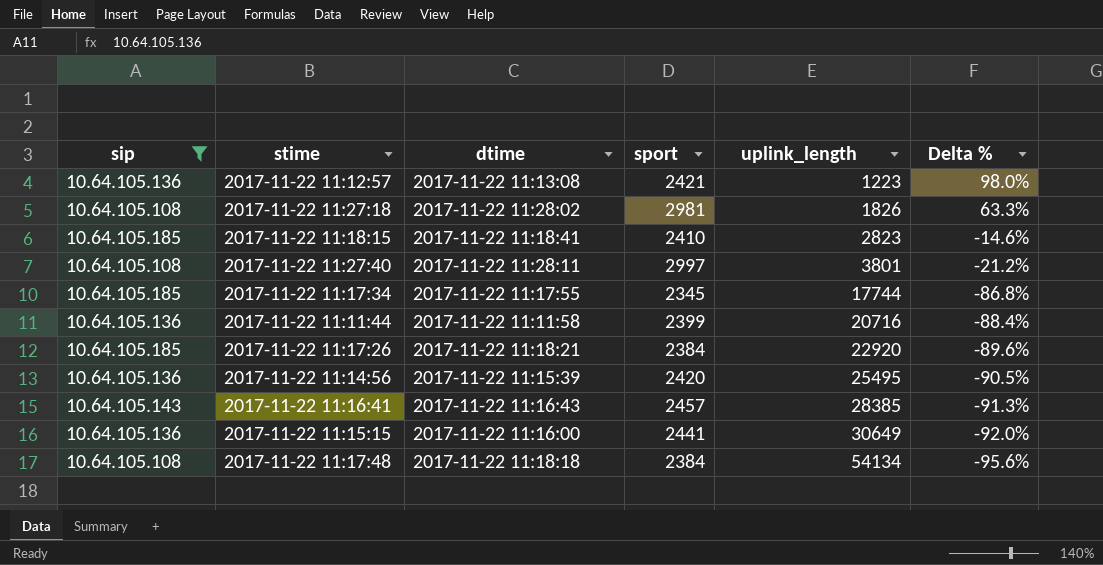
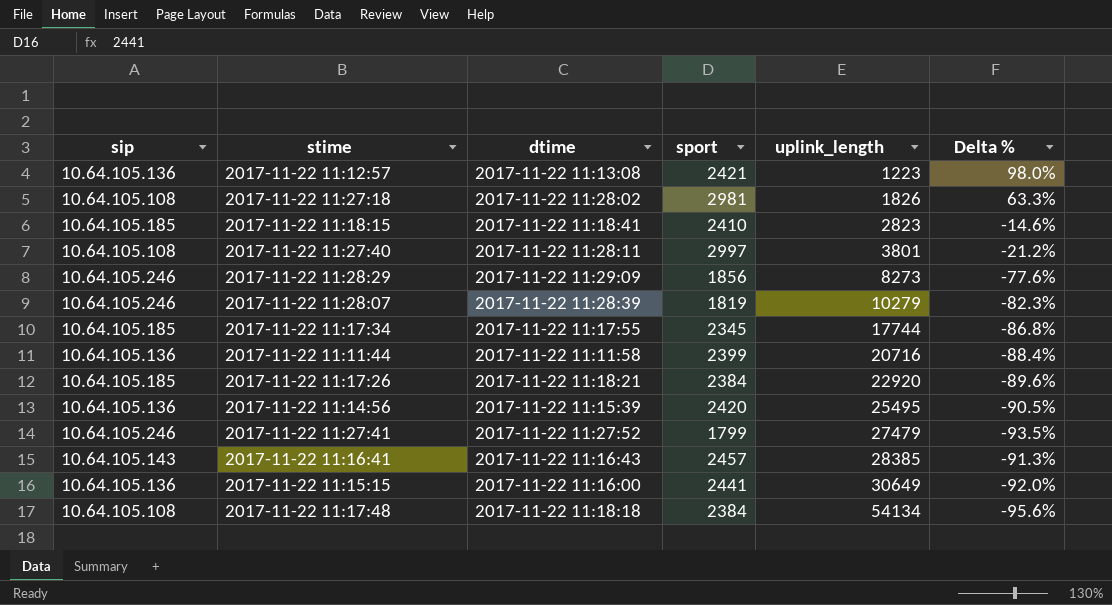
filter: sip != 10.64.105.246 -> none

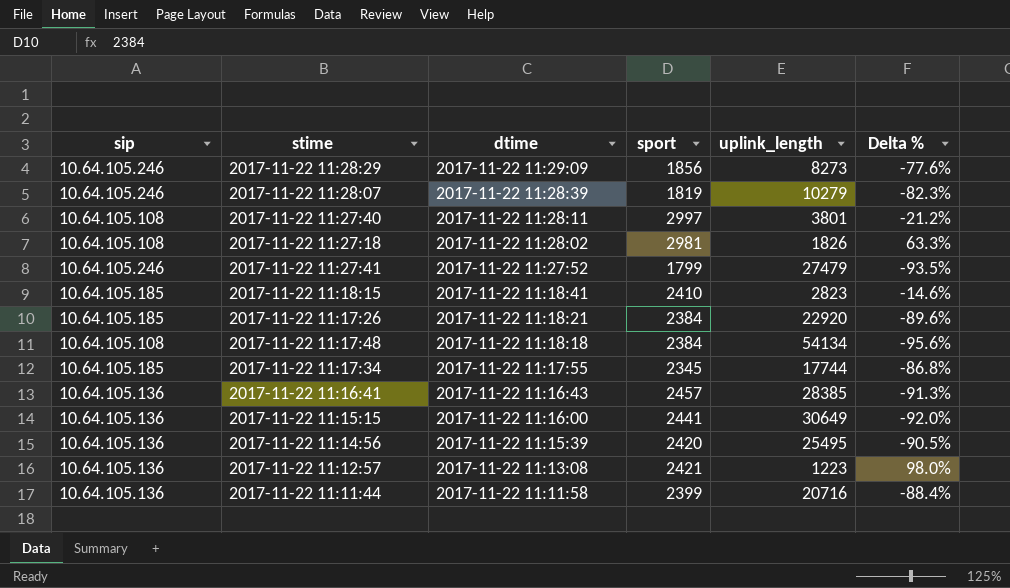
row order: uplink_length ascending -> dtime descending
2017-11-22 11:16:41 | sip: 10.64.105.143 -> 10.64.105.136

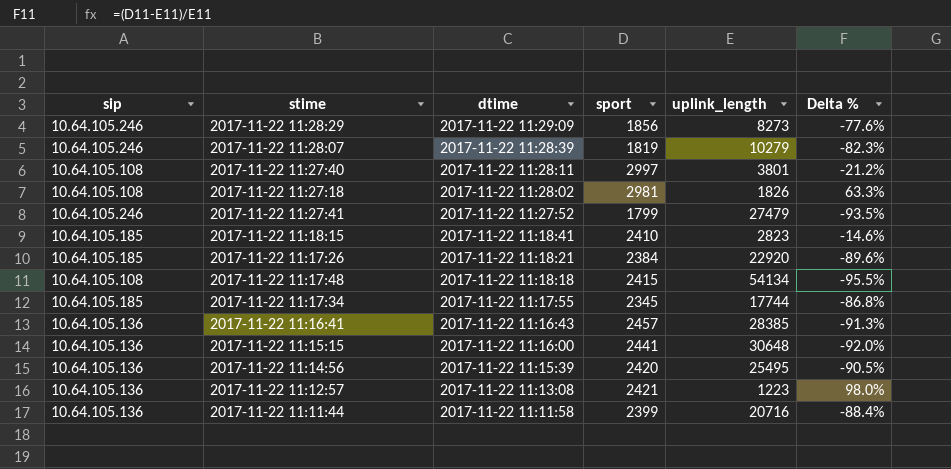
2017-11-22 11:17:48 | sport: 2384 -> 2415
2017-11-22 11:17:48 | Delta %: -95.6% -> -95.5%
2017-11-22 11:15:15 | uplink_length: 30649 -> 30648

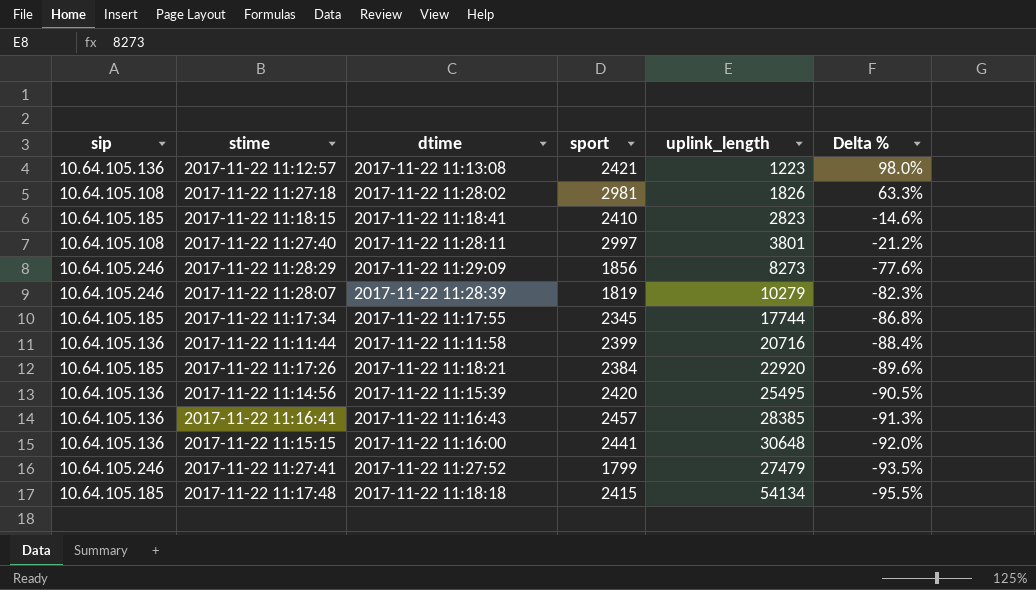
row order: dtime descending -> Delta % descending
2017-11-22 11:17:48 | sip: 10.64.105.108 -> 10.64.105.185

